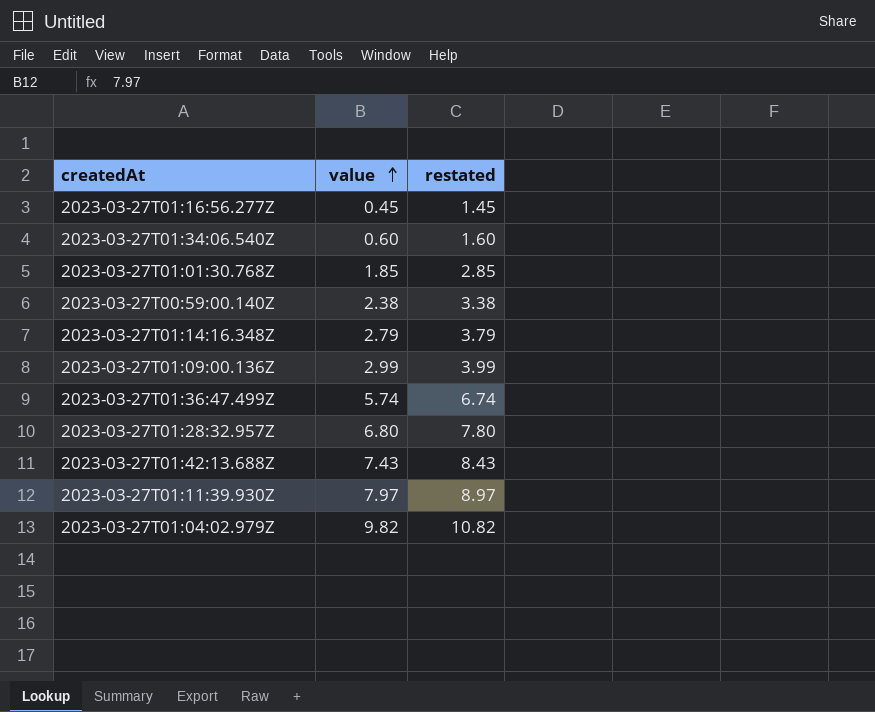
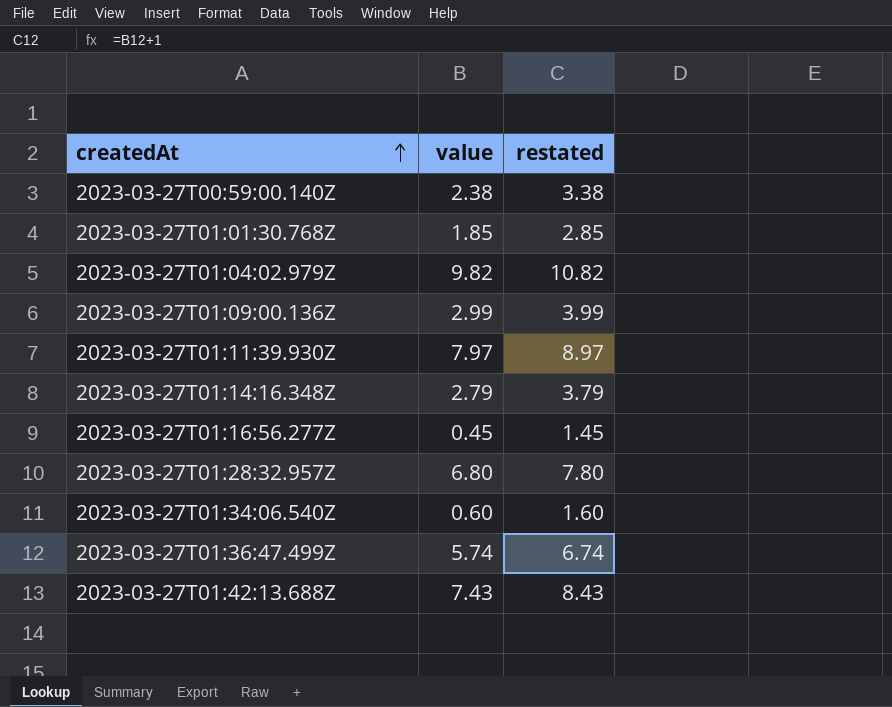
row order: value ascending -> createdAt ascending

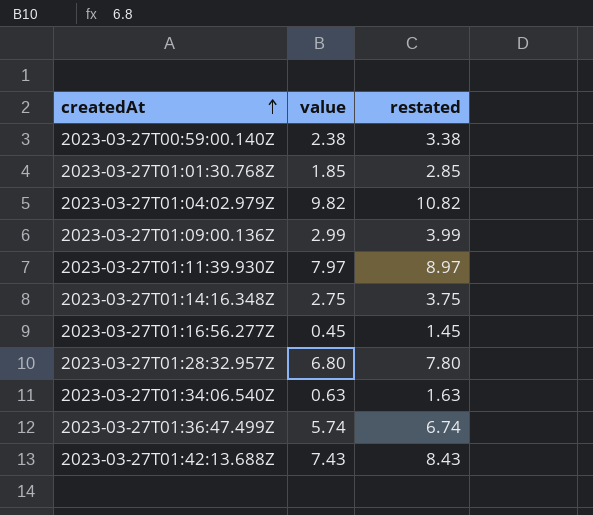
2023-03-27T01:14:16.348Z | value: 2.79 -> 2.75
2023-03-27T01:14:16.348Z | restated: 3.79 -> 3.75
2023-03-27T01:34:06.540Z | value: 0.60 -> 0.63
2023-03-27T01:34:06.540Z | restated: 1.60 -> 1.63

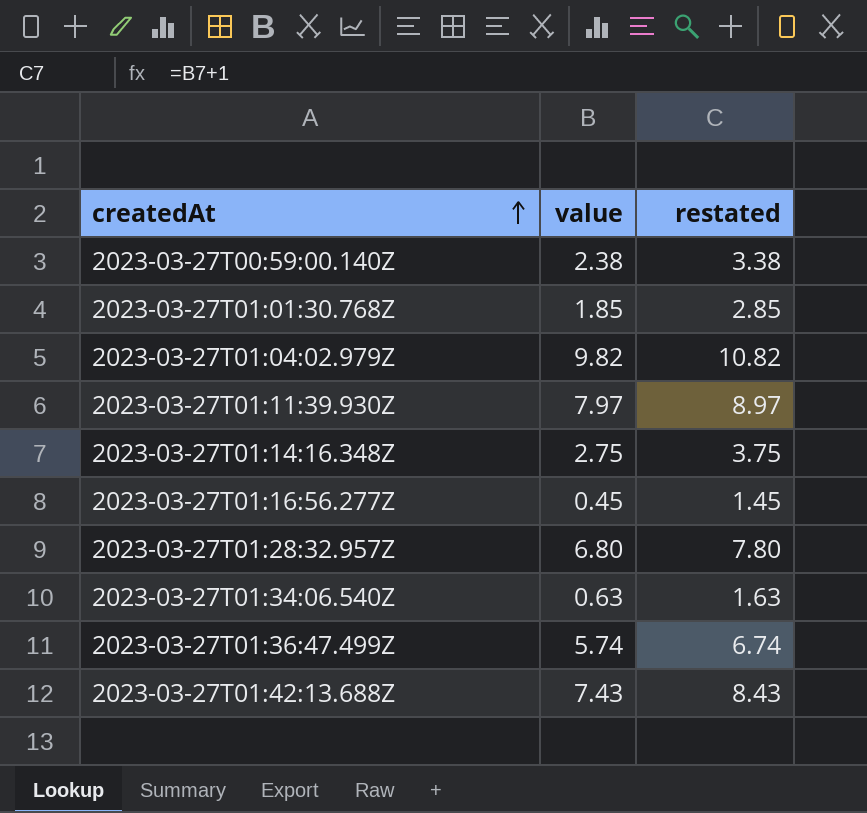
row 2023-03-27T01:09:00.136Z: 2.99 | 3.99 -> none

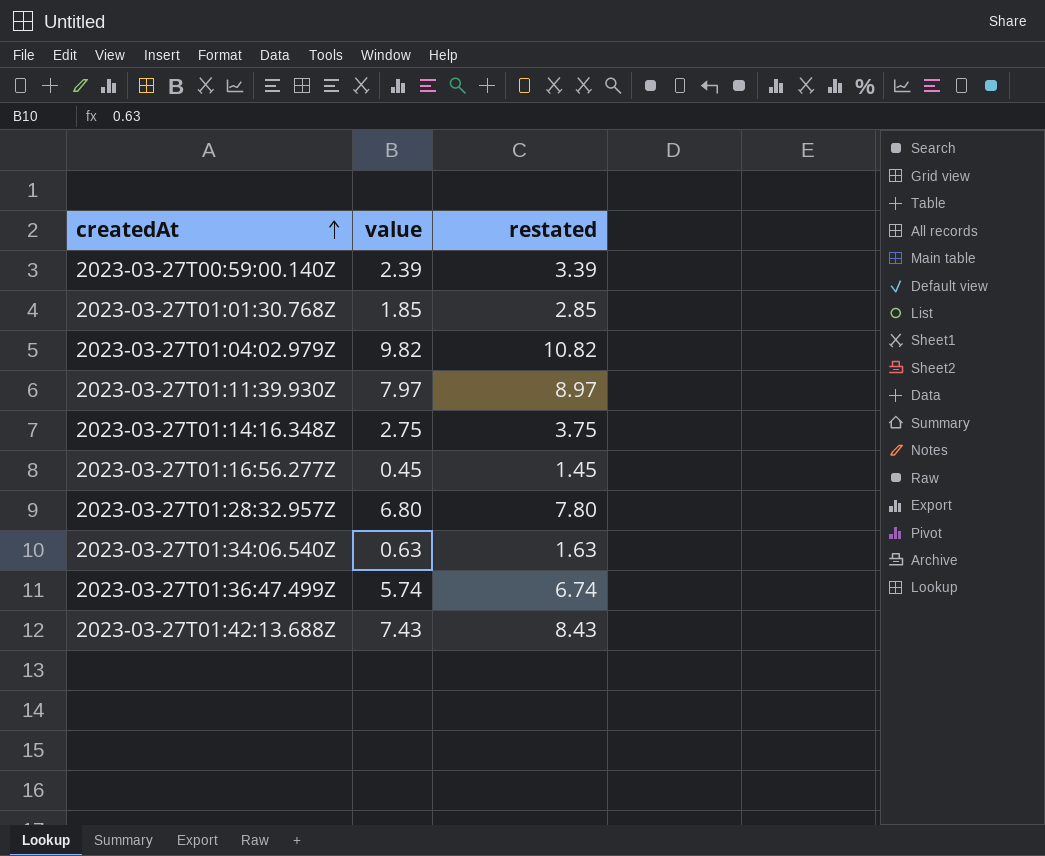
2023-03-27T00:59:00.140Z | value: 2.38 -> 2.39
2023-03-27T00:59:00.140Z | restated: 3.38 -> 3.39

